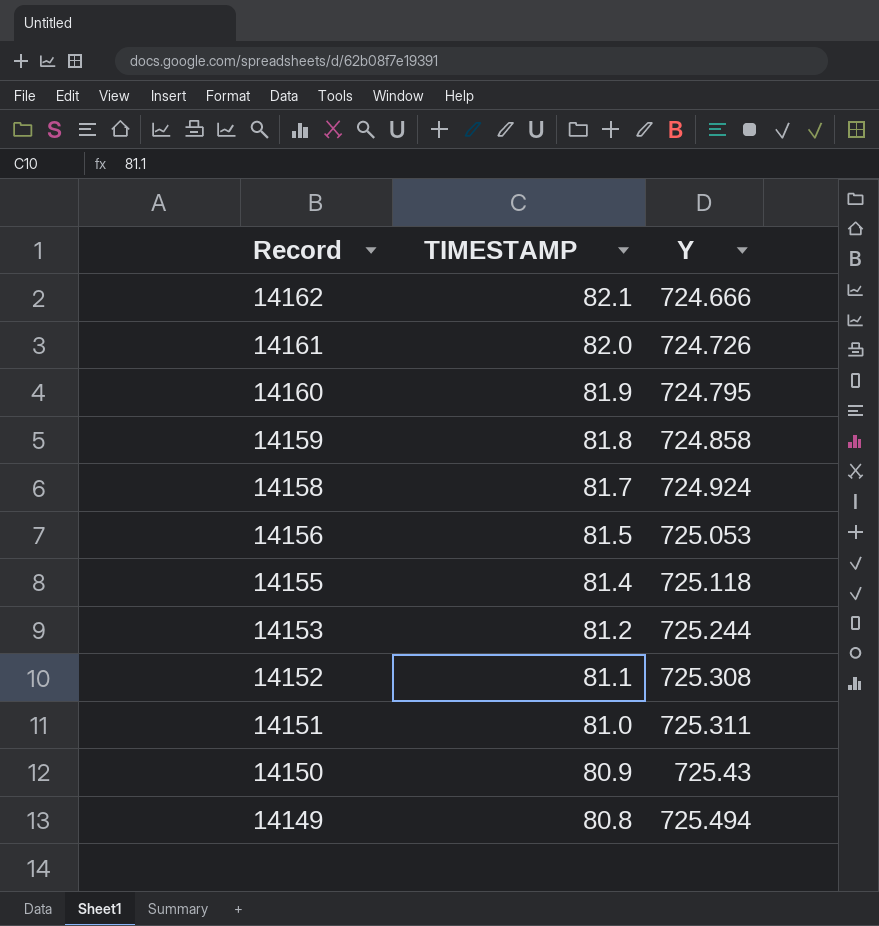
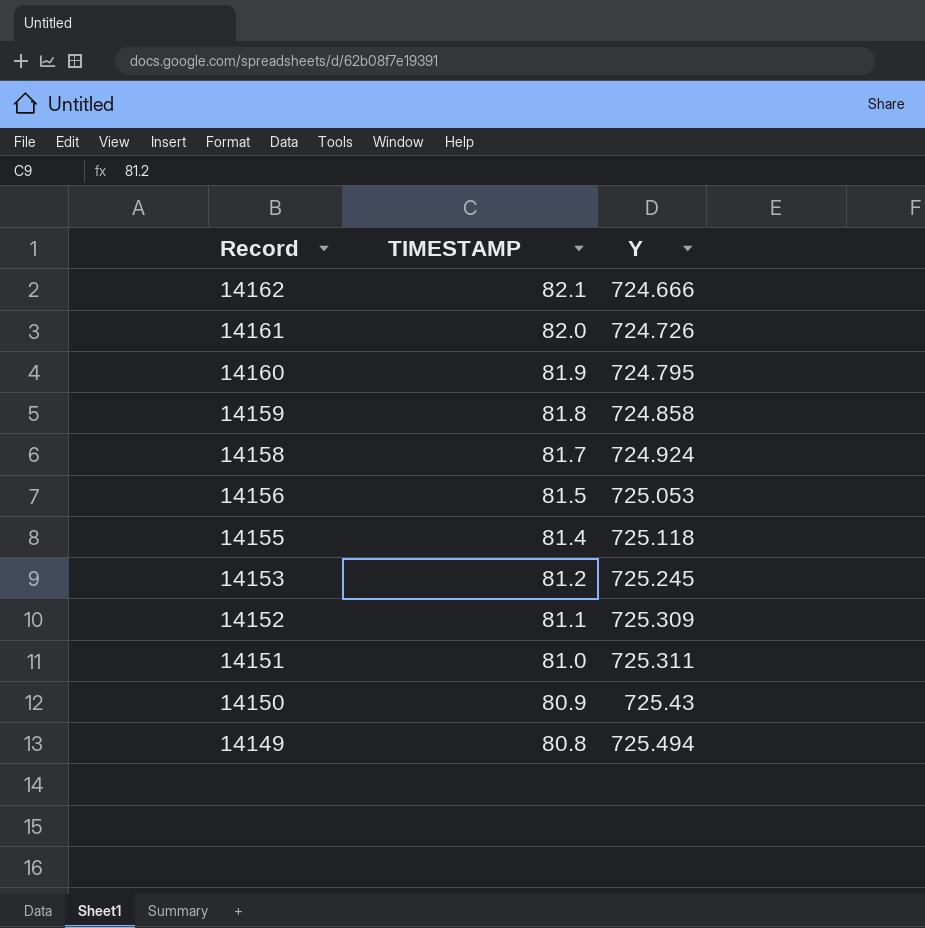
14153 | Y: 725.244 -> 725.245
14152 | Y: 725.308 -> 725.309

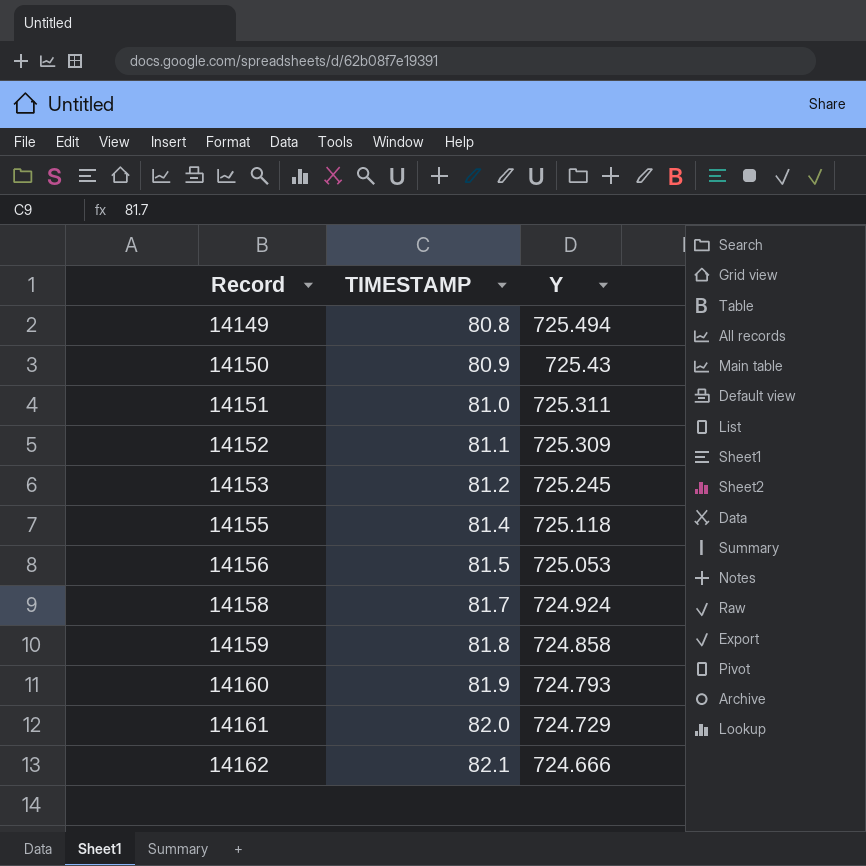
row order: Record descending -> Record ascending
14160 | Y: 724.795 -> 724.793
14161 | Y: 724.726 -> 724.729

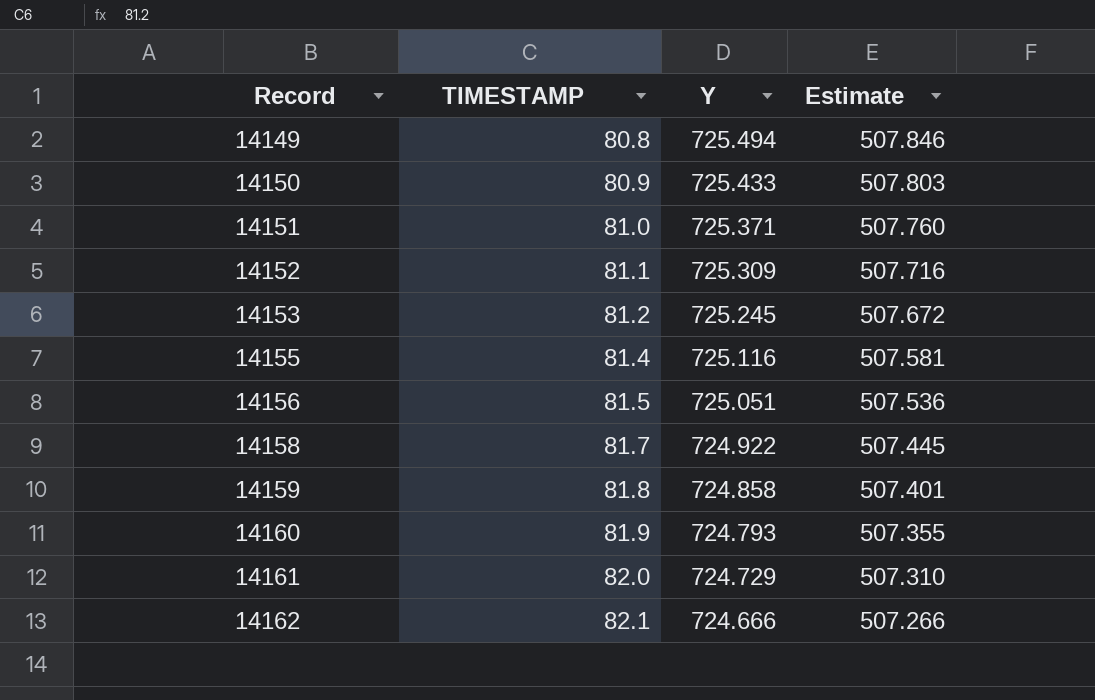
column Estimate | formula: none -> [Y] * 0.7
14150 | Y: 725.43 -> 725.433
14151 | Y: 725.311 -> 725.371
14155 | Y: 725.118 -> 725.116
14156 | Y: 725.053 -> 725.051
14158 | Y: 724.924 -> 724.922

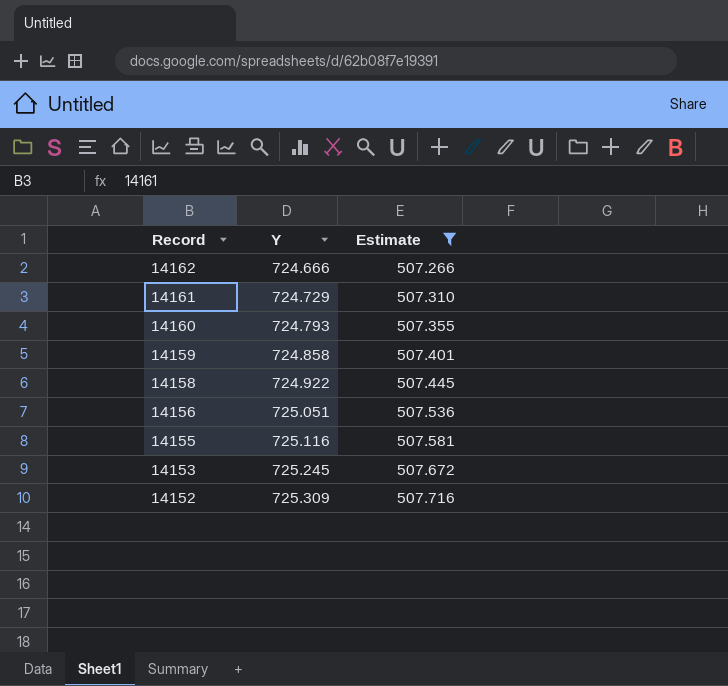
filter: none -> Estimate <= 507.716
row order: Record ascending -> Record descending
column TIMESTAMP | position: 2 -> none

